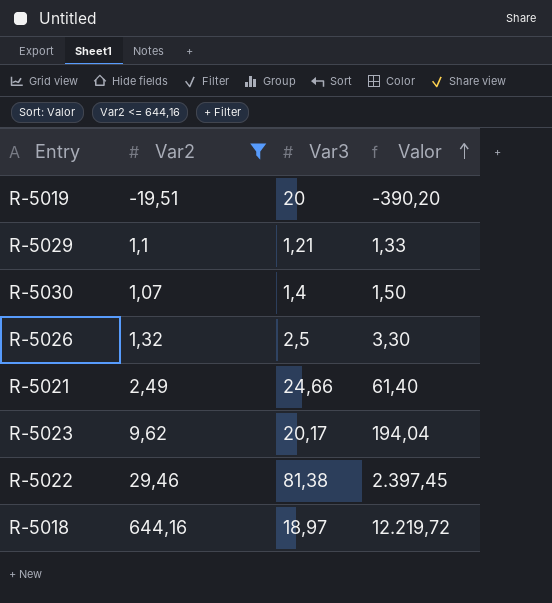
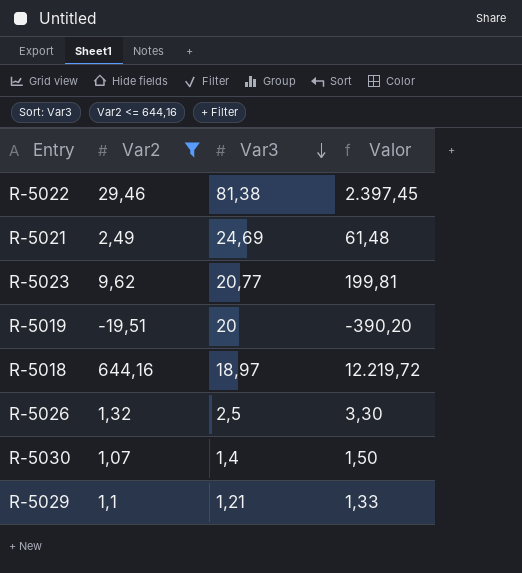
row order: Valor ascending -> Var3 descending
R-5021 | Var3: 24,66 -> 24,69
R-5021 | Valor: 61,40 -> 61,48
R-5023 | Var3: 20,17 -> 20,77
R-5023 | Valor: 194,04 -> 199,81

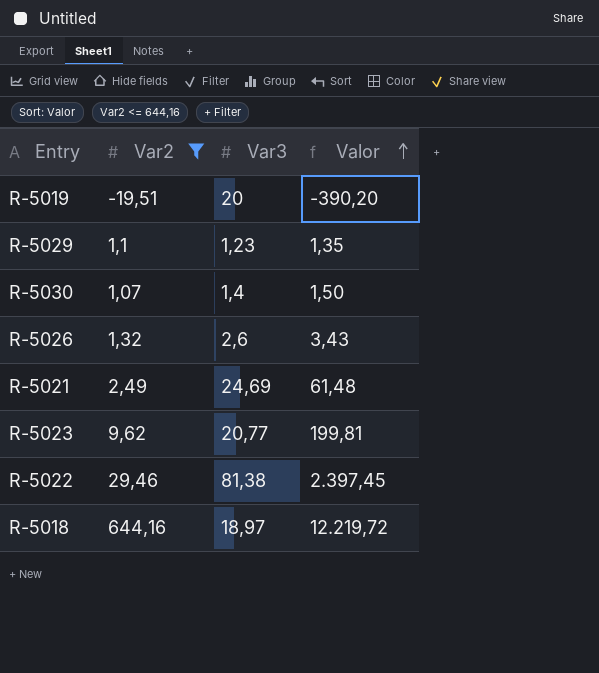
row order: Var3 descending -> Valor ascending
R-5029 | Var3: 1,21 -> 1,23
R-5029 | Valor: 1,33 -> 1,35
R-5026 | Var3: 2,5 -> 2,6
R-5026 | Valor: 3,30 -> 3,43

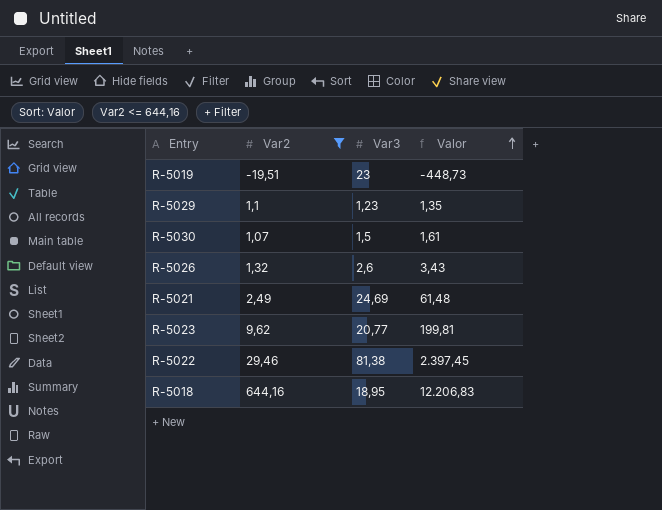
R-5019 | Var3: 20 -> 23
R-5019 | Valor: -390,20 -> -448,73
R-5030 | Var3: 1,4 -> 1,5
R-5030 | Valor: 1,50 -> 1,61
R-5018 | Var3: 18,97 -> 18,95
R-5018 | Valor: 12.219,72 -> 12.206,83

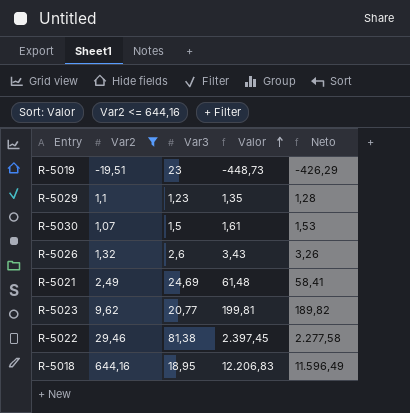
column Neto | formula: none -> [Valor] * 0,95

